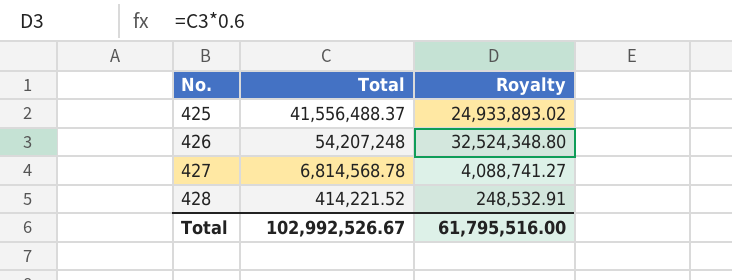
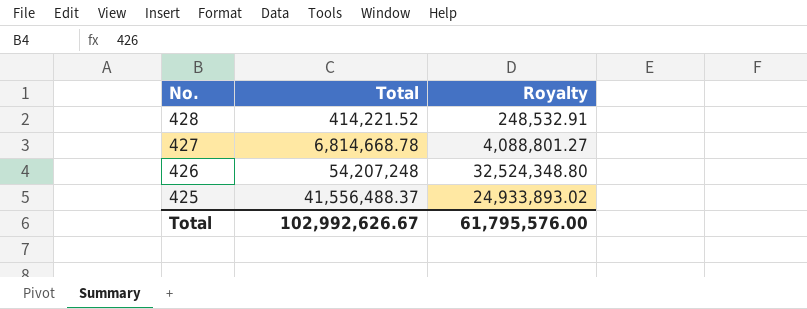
row order: No. ascending -> No. descending
427 | Total: 6,814,568.78 -> 6,814,668.78
427 | Royalty: 4,088,741.27 -> 4,088,801.27
Total | Total: 102,992,526.67 -> 102,992,626.67
Total | Royalty: 61,795,516.00 -> 61,795,576.00

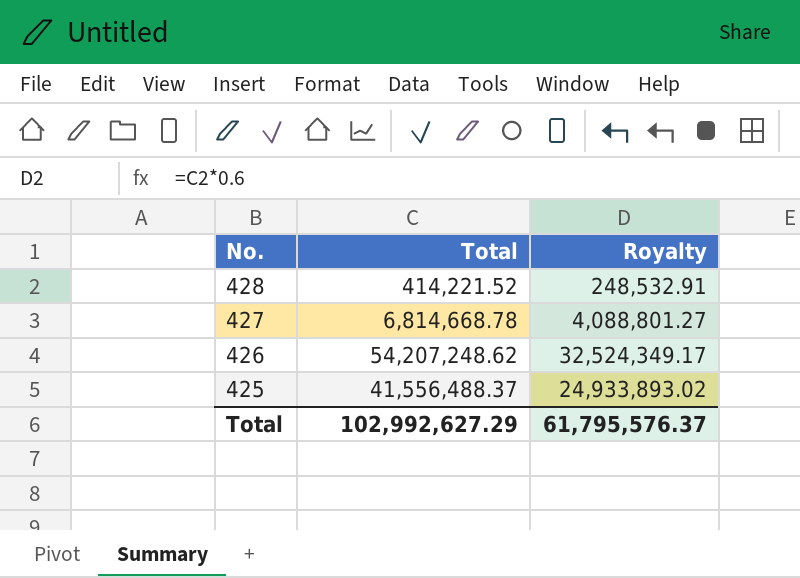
426 | Total: 54,207,248 -> 54,207,248.62
426 | Royalty: 32,524,348.80 -> 32,524,349.17
Total | Total: 102,992,626.67 -> 102,992,627.29
Total | Royalty: 61,795,576.00 -> 61,795,576.37

